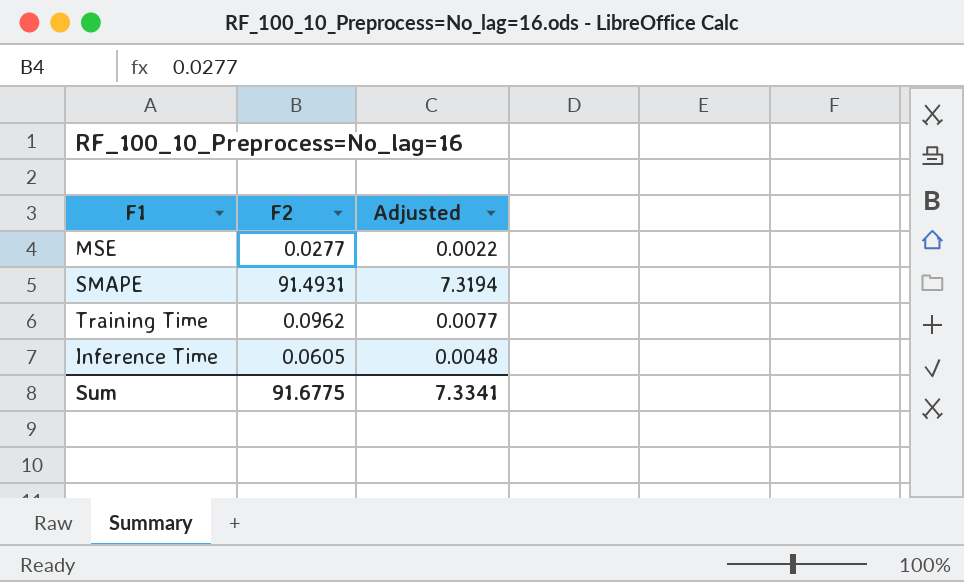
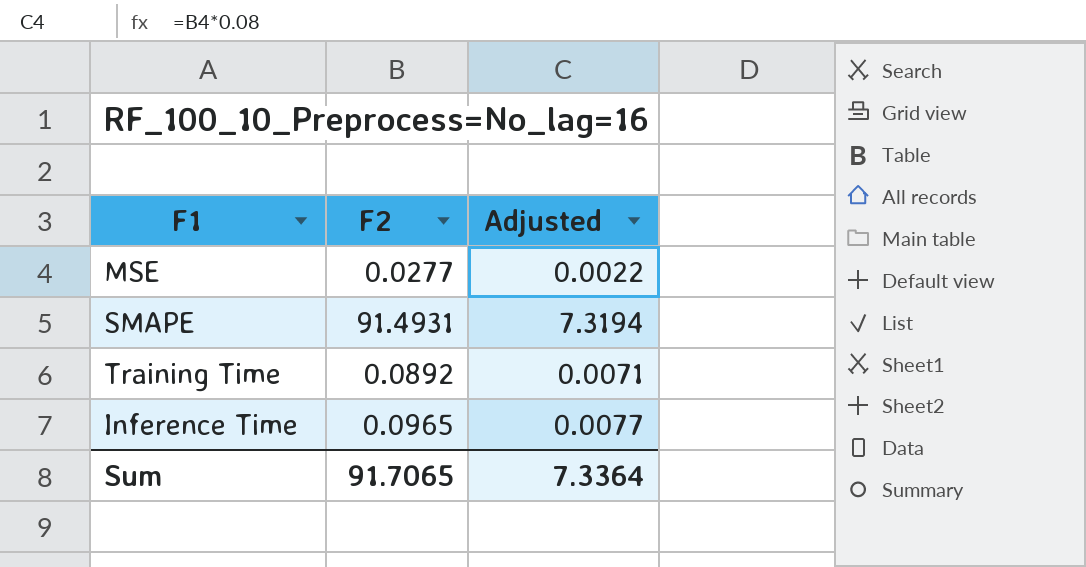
Training Time | F2: 0.0962 -> 0.0892
Training Time | Adjusted: 0.0077 -> 0.0071
Inference Time | F2: 0.0605 -> 0.0965
Inference Time | Adjusted: 0.0048 -> 0.0077
Sum | F2: 91.6775 -> 91.7065
Sum | Adjusted: 7.3341 -> 7.3364

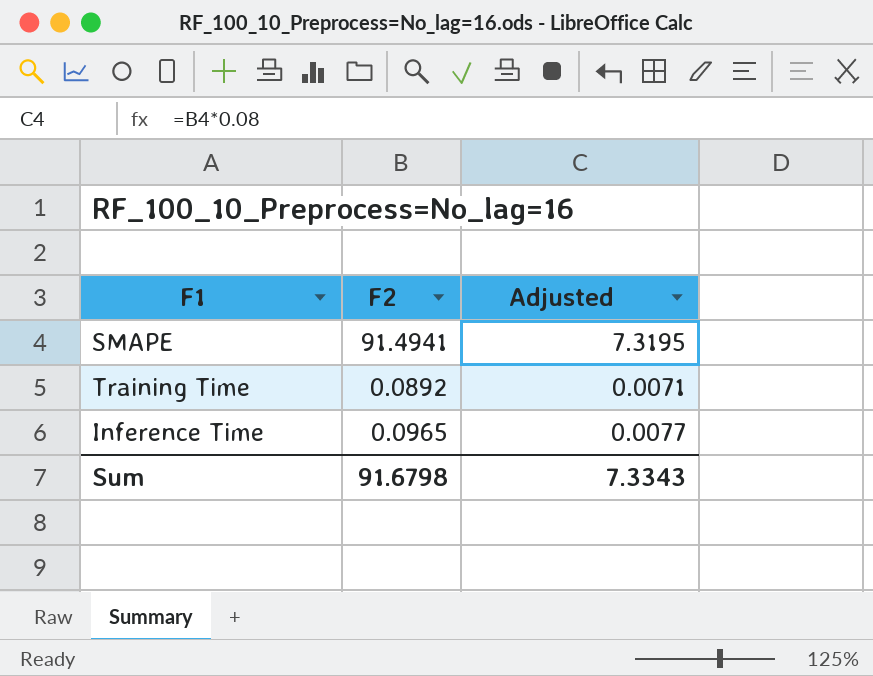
row MSE: 0.0277 | 0.0022 -> none
SMAPE | F2: 91.4931 -> 91.4941
SMAPE | Adjusted: 7.3194 -> 7.3195
Sum | F2: 91.7065 -> 91.6798
Sum | Adjusted: 7.3364 -> 7.3343

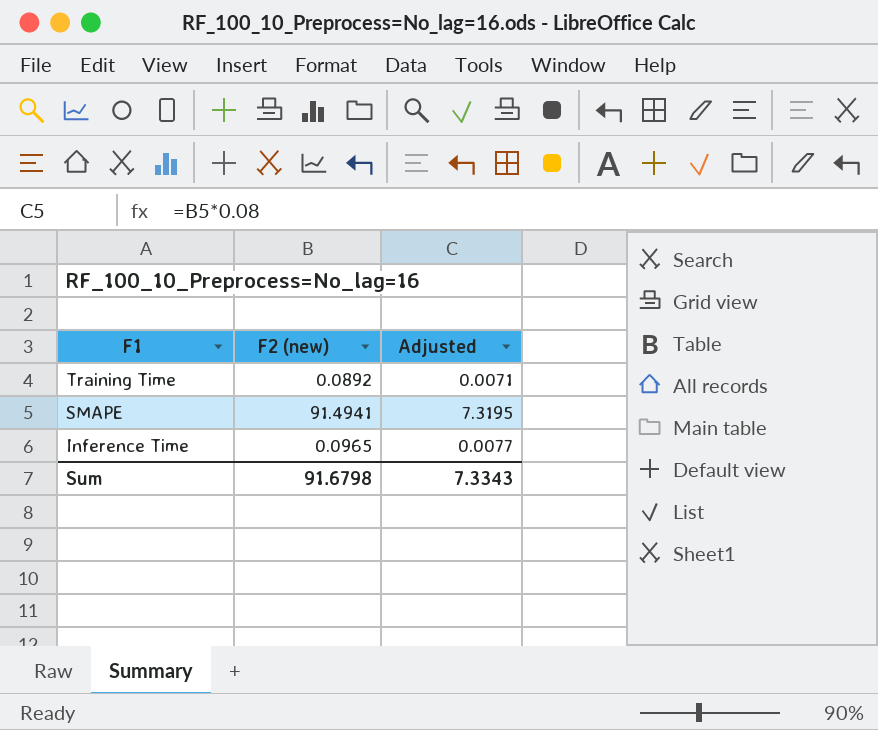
row order: none -> F1 descending
column name: F2 -> F2 (new)

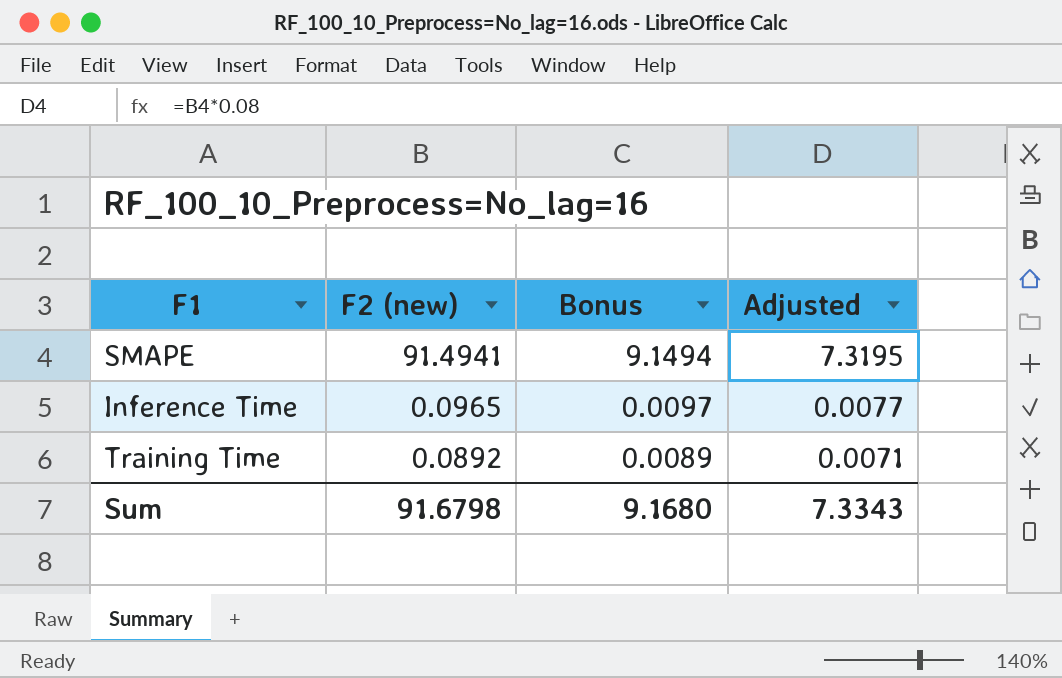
row order: F1 descending -> F2 (new) descending
column Bonus | formula: none -> [F2 (new)] * 0.1

